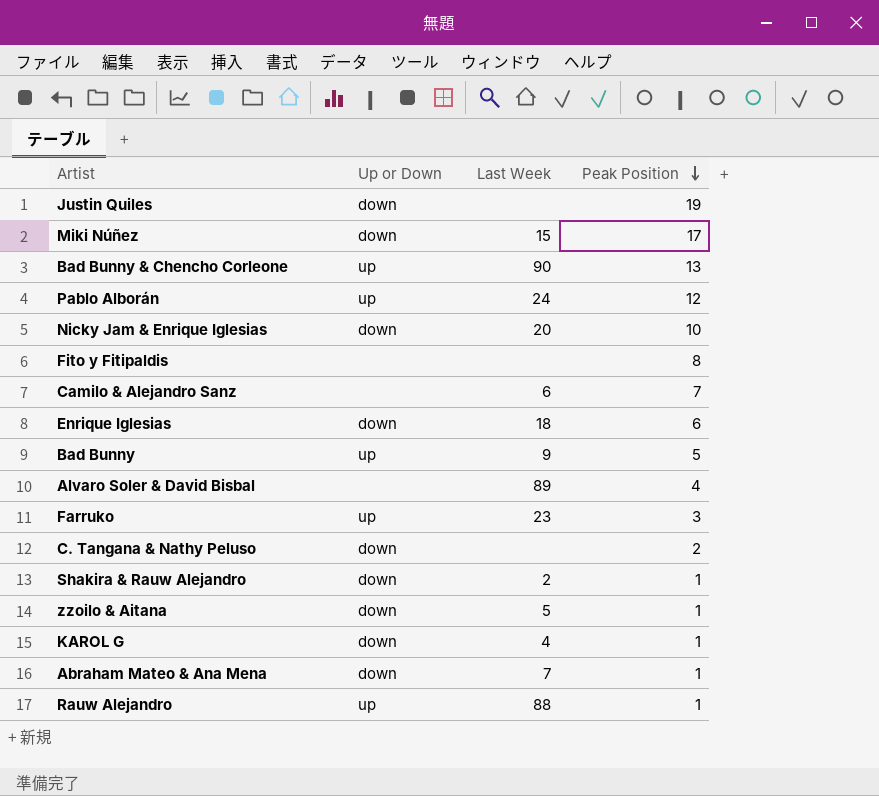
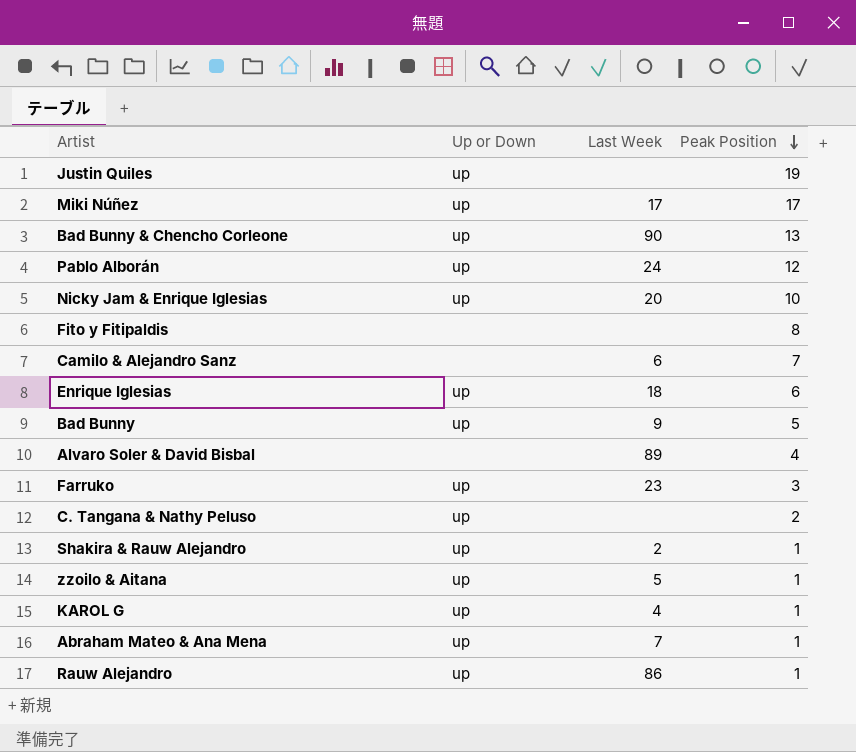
Justin Quiles | Up or Down: down -> up
Miki Núñez | Up or Down: down -> up
Miki Núñez | Last Week: 15 -> 17
Nicky Jam & Enrique Iglesias | Up or Down: down -> up
Enrique Iglesias | Up or Down: down -> up
C. Tangana & Nathy Peluso | Up or Down: down -> up
Shakira & Rauw Alejandro | Up or Down: down -> up
zzoilo & Aitana | Up or Down: down -> up
KAROL G | Up or Down: down -> up
Abraham Mateo & Ana Mena | Up or Down: down -> up
Rauw Alejandro | Last Week: 88 -> 86

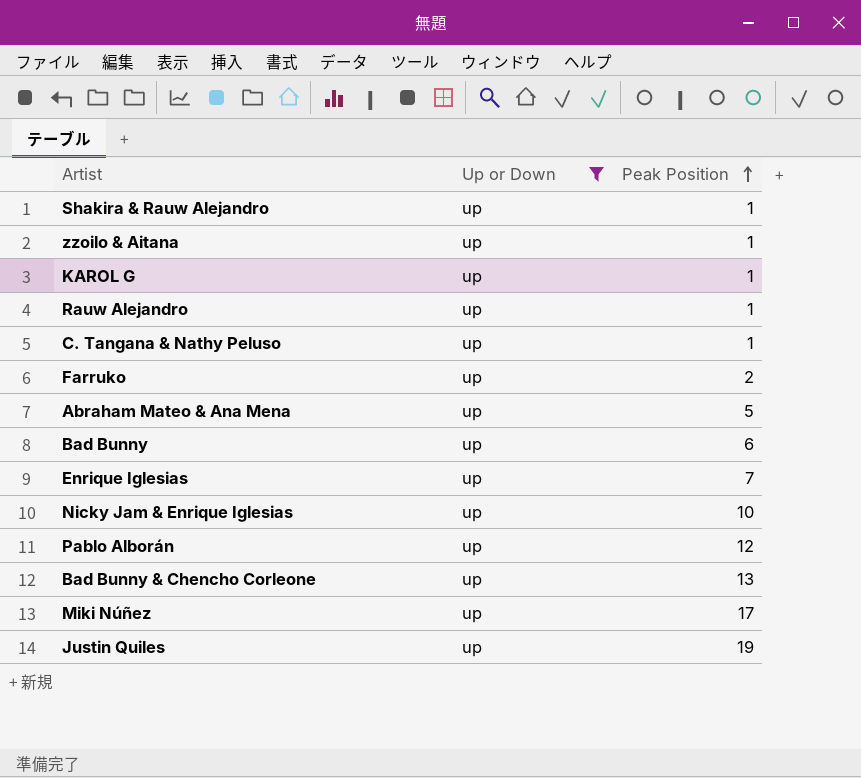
filter: none -> Up or Down = up
row order: Peak Position descending -> Peak Position ascending
column Last Week | position: 3 -> none
C. Tangana & Nathy Peluso | Peak Position: 2 -> 1
Farruko | Peak Position: 3 -> 2
Abraham Mateo & Ana Mena | Peak Position: 1 -> 5
Bad Bunny | Peak Position: 5 -> 6
Enrique Iglesias | Peak Position: 6 -> 7

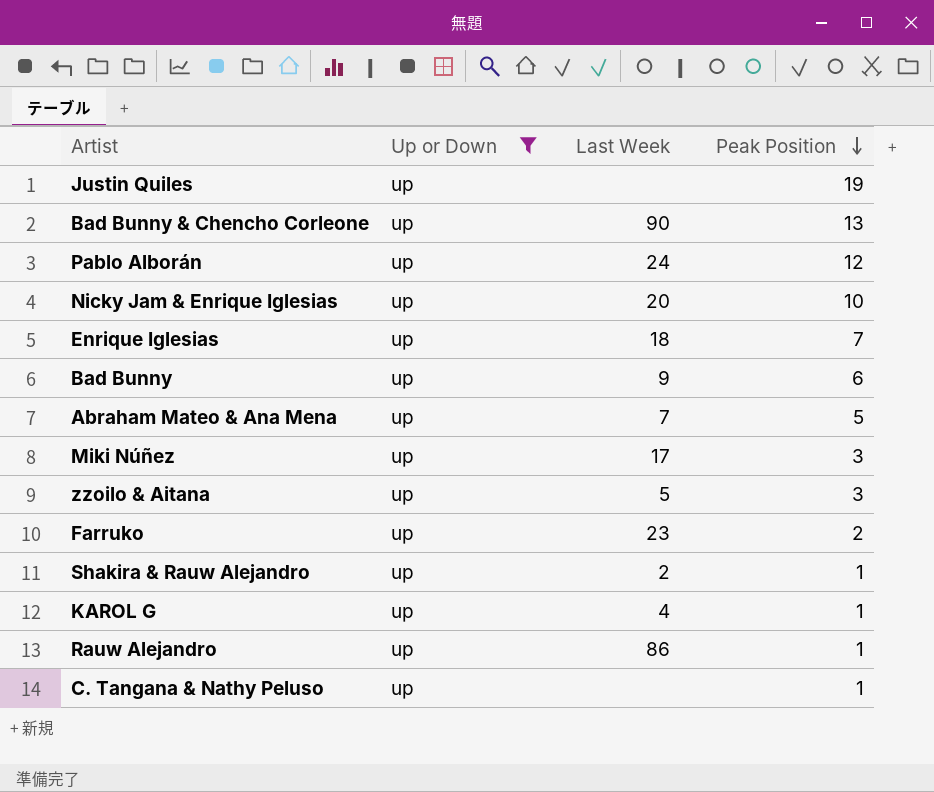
row order: Peak Position ascending -> Peak Position descending
column Last Week | position: none -> 3
Miki Núñez | Peak Position: 17 -> 3
zzoilo & Aitana | Peak Position: 1 -> 3

